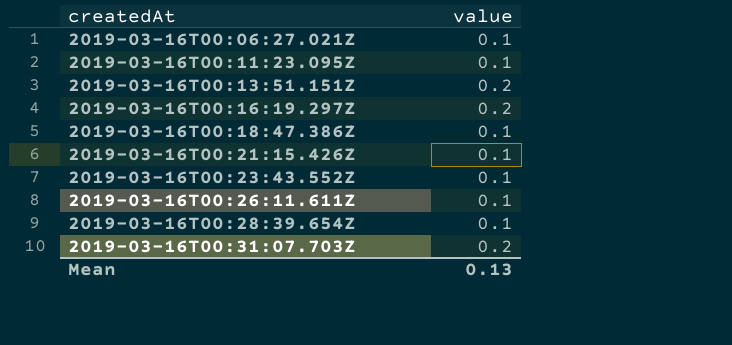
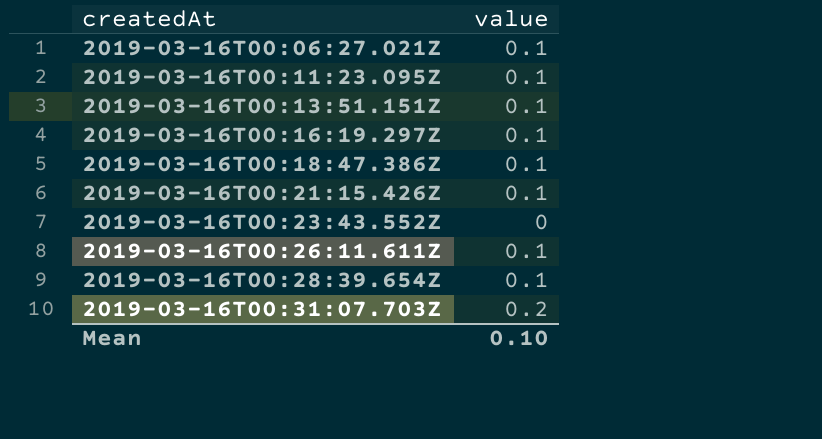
2019-03-16T00:13:51.151Z | value: 0.2 -> 0.1
2019-03-16T00:16:19.297Z | value: 0.2 -> 0.1
2019-03-16T00:23:43.552Z | value: 0.1 -> 0
Mean | value: 0.13 -> 0.10

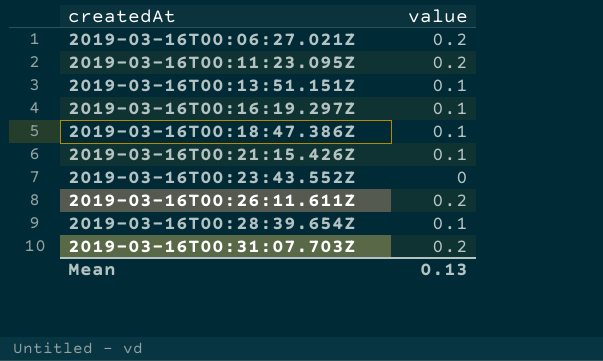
2019-03-16T00:06:27.021Z | value: 0.1 -> 0.2
2019-03-16T00:11:23.095Z | value: 0.1 -> 0.2
2019-03-16T00:26:11.611Z | value: 0.1 -> 0.2
Mean | value: 0.10 -> 0.13

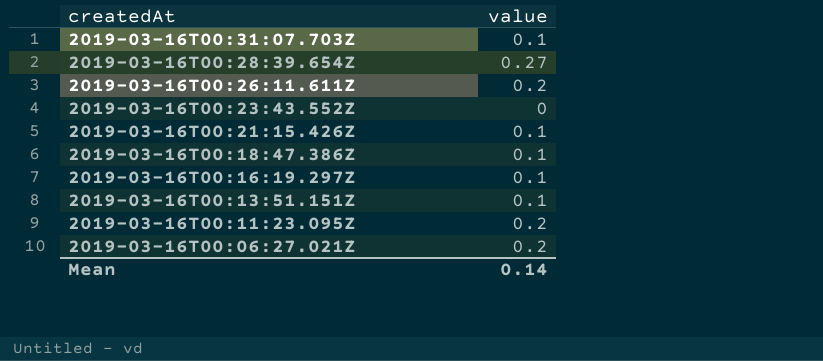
row order: createdAt ascending -> createdAt descending
2019-03-16T00:31:07.703Z | value: 0.2 -> 0.1
2019-03-16T00:28:39.654Z | value: 0.1 -> 0.27
Mean | value: 0.13 -> 0.14

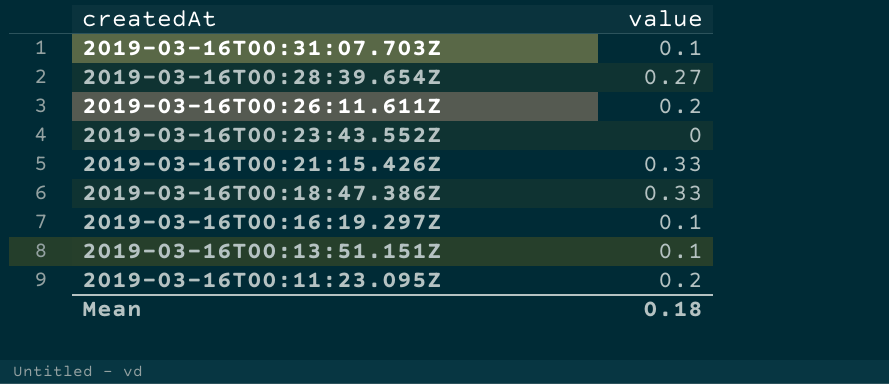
row 2019-03-16T00:06:27.021Z: 0.2 -> none
2019-03-16T00:21:15.426Z | value: 0.1 -> 0.33
2019-03-16T00:18:47.386Z | value: 0.1 -> 0.33
Mean | value: 0.14 -> 0.18

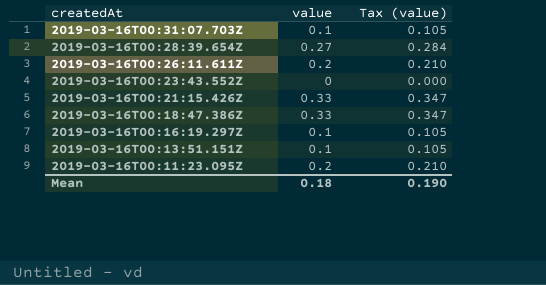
column Tax (value) | formula: none -> [value] * 1.05

